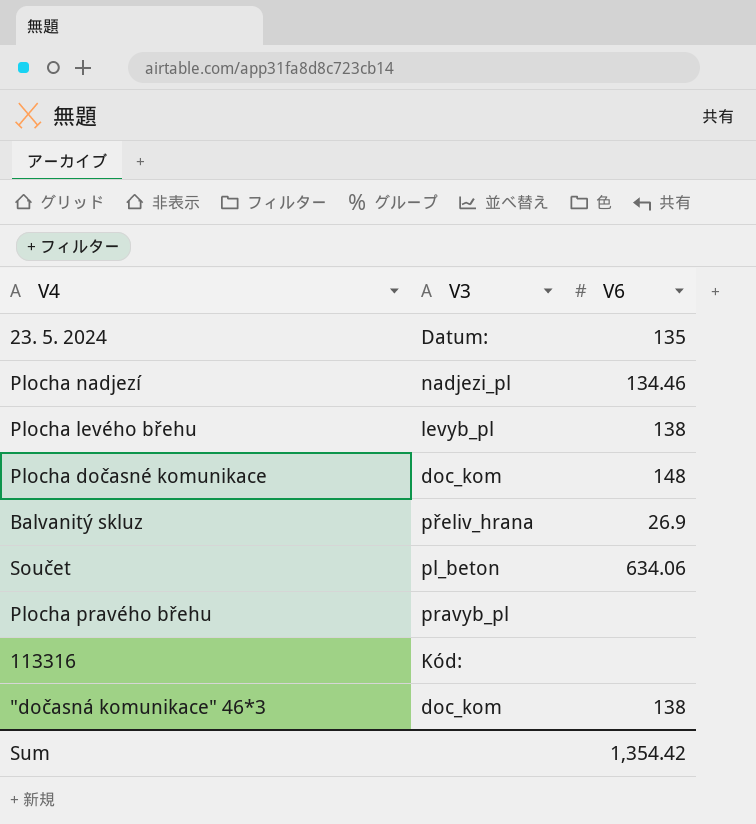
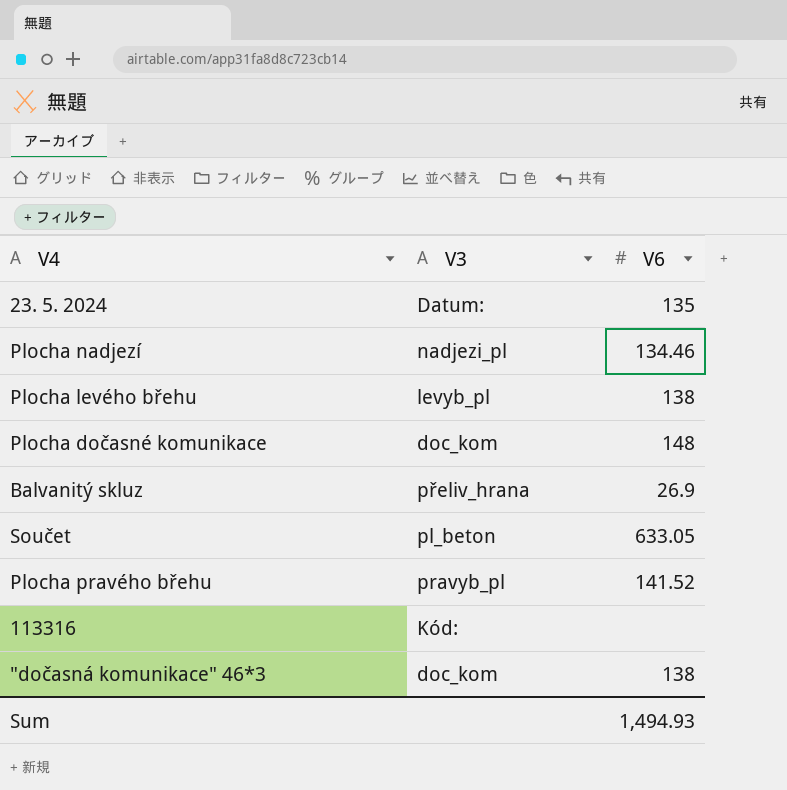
Součet | V6: 634.06 -> 633.05
Plocha pravého břehu | V6: none -> 141.52
Sum | V6: 1,354.42 -> 1,494.93

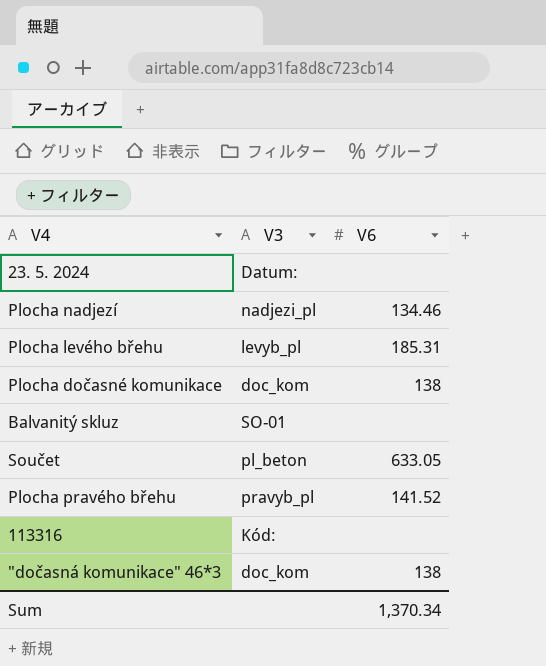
23. 5. 2024 | V6: 135 -> none
Plocha levého břehu | V6: 138 -> 185.31
Plocha dočasné komunikace | V6: 148 -> 138
Balvanitý skluz | V3: přeliv_hrana -> SO-01
Balvanitý skluz | V6: 26.9 -> none
Sum | V6: 1,494.93 -> 1,370.34

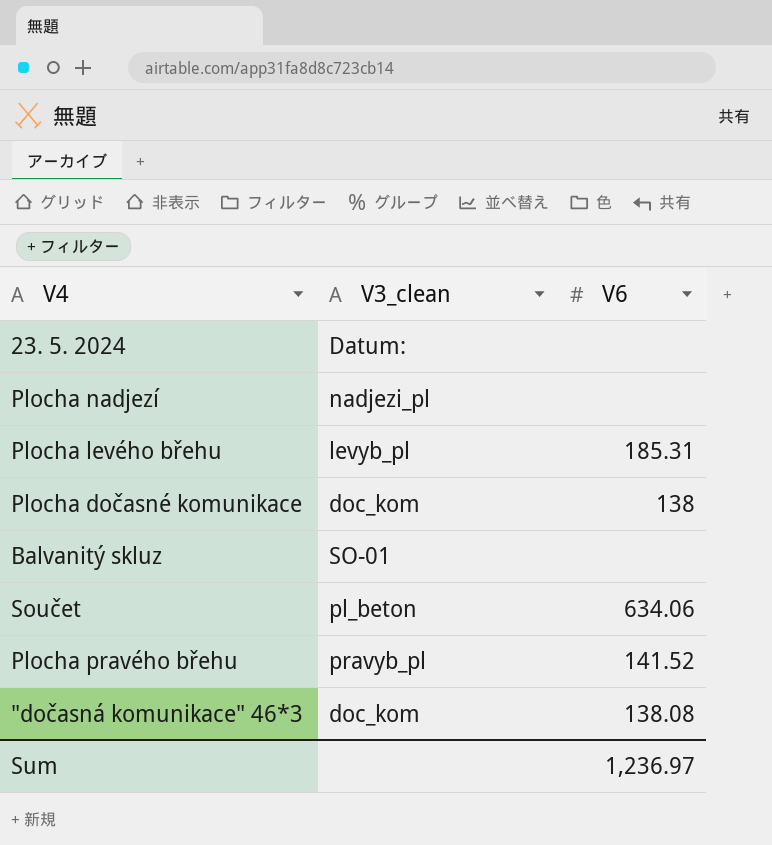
column name: V3 -> V3_clean
row 113316: Kód: | none -> none
Plocha nadjezí | V6: 134.46 -> none
Součet | V6: 633.05 -> 634.06
"dočasná komunikace" 46*3 | V6: 138 -> 138.08
Sum | V6: 1,370.34 -> 1,236.97

